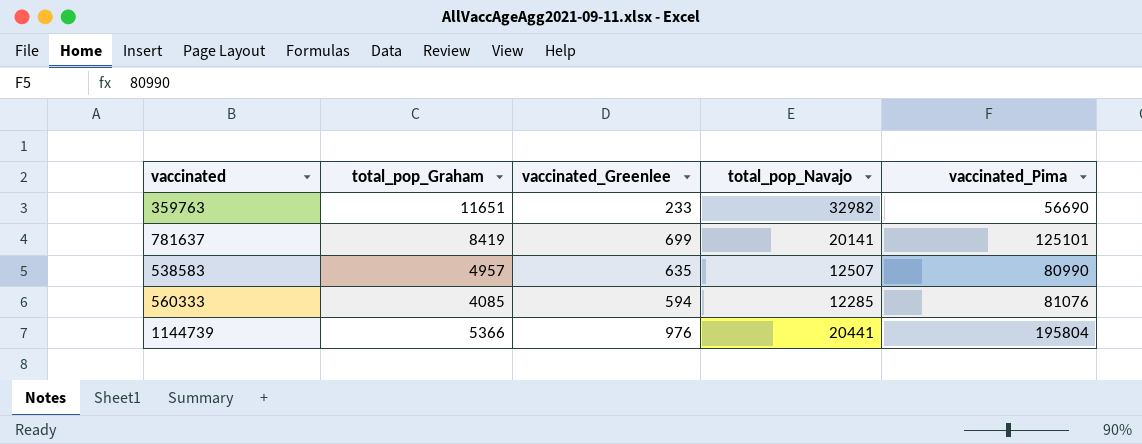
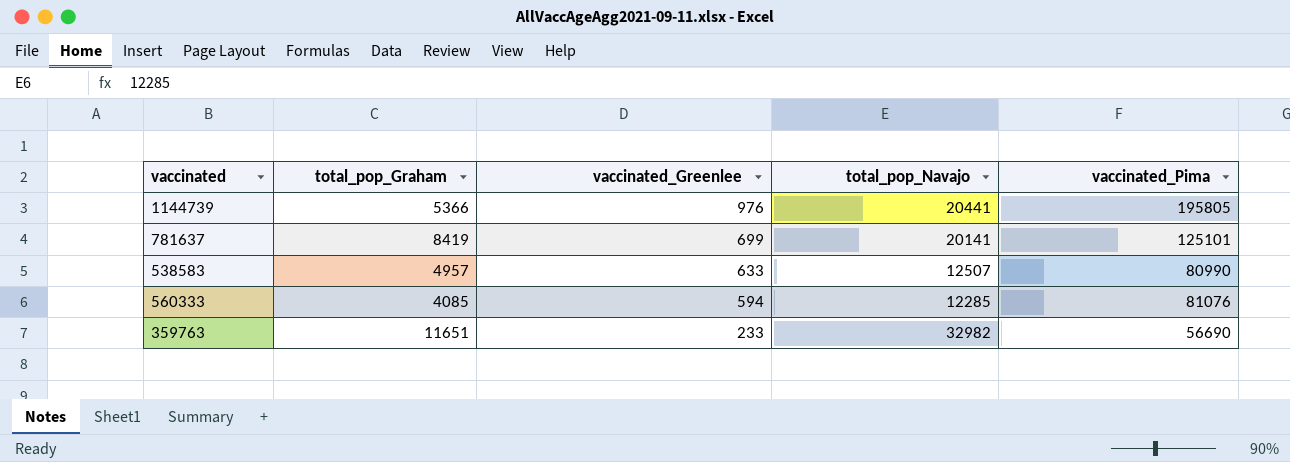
row order: none -> vaccinated_Greenlee descending
1144739 | vaccinated_Pima: 195804 -> 195805
538583 | vaccinated_Greenlee: 635 -> 633

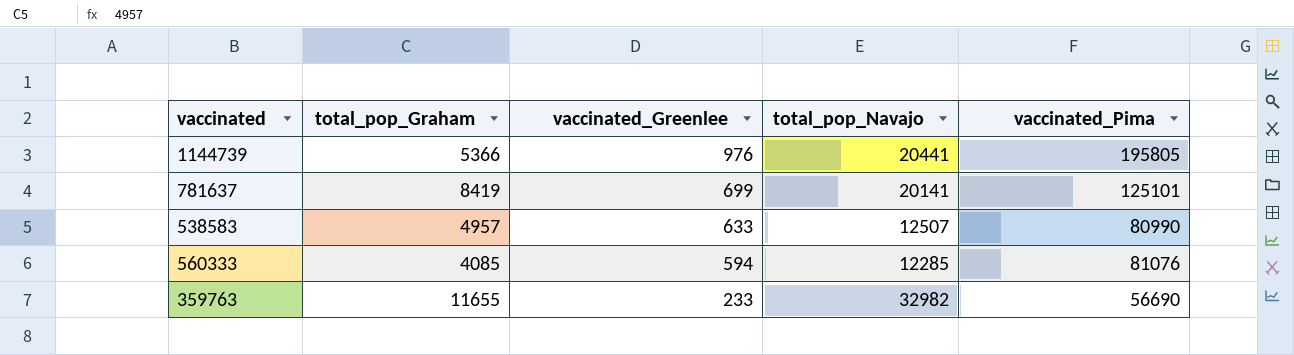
359763 | total_pop_Graham: 11651 -> 11655

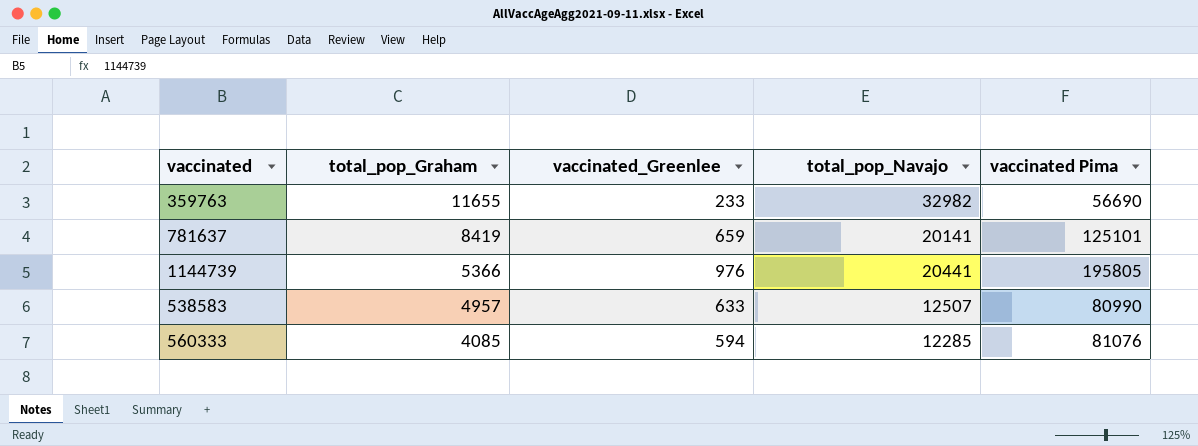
row order: vaccinated_Greenlee descending -> total_pop_Graham descending
column name: vaccinated_Pima -> vaccinated Pima
781637 | vaccinated_Greenlee: 699 -> 659

